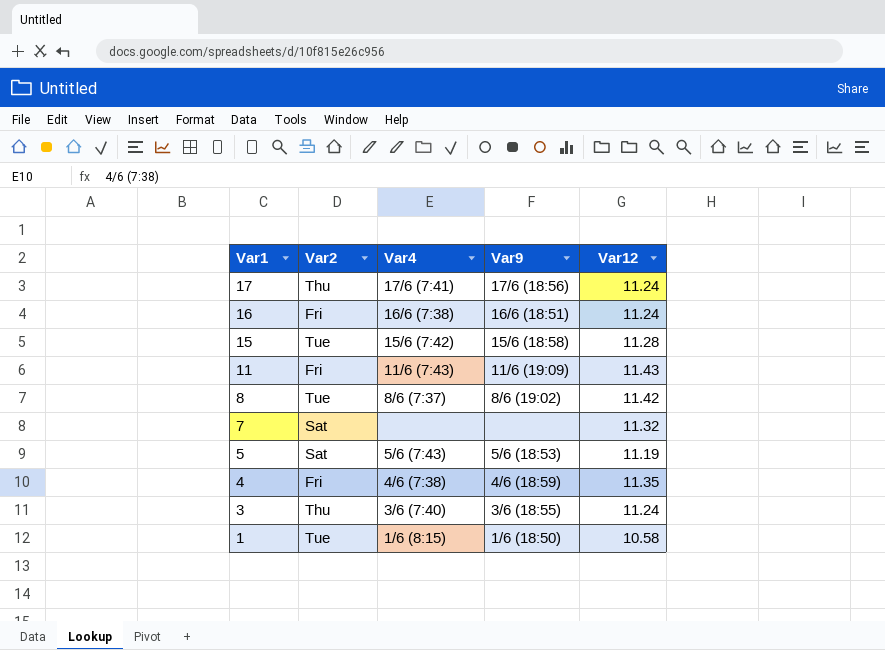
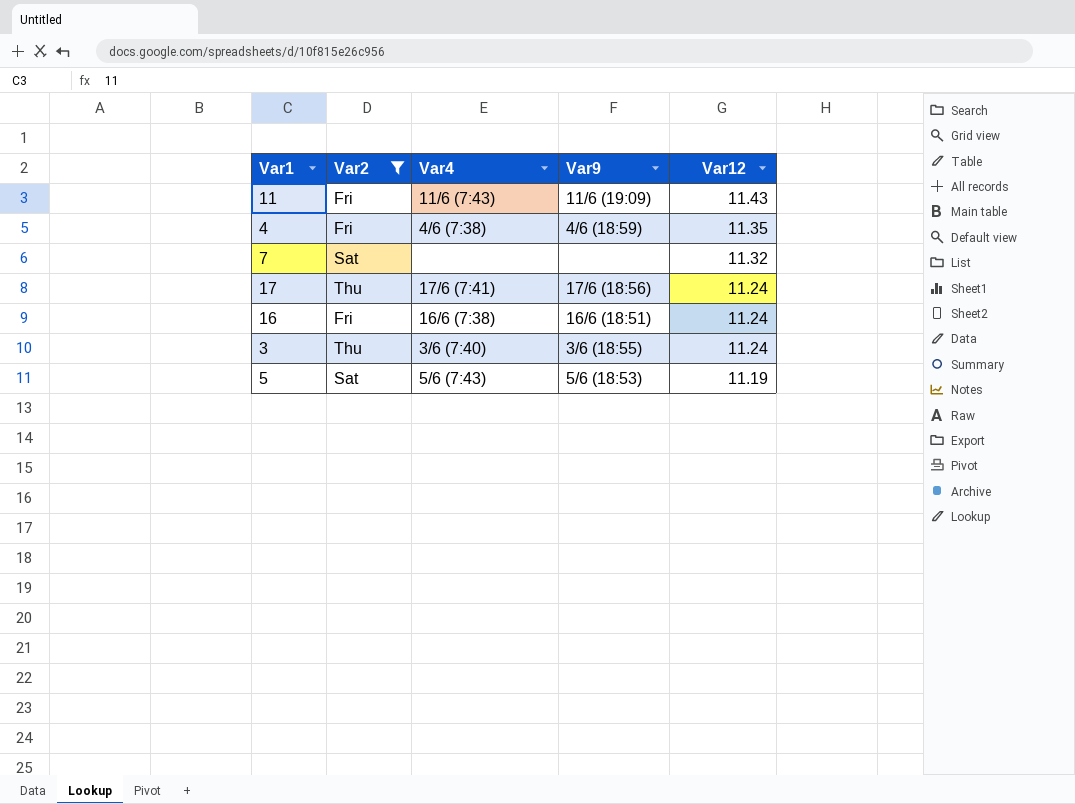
filter: none -> Var2 != Tue
row order: Var1 descending -> Var12 descending

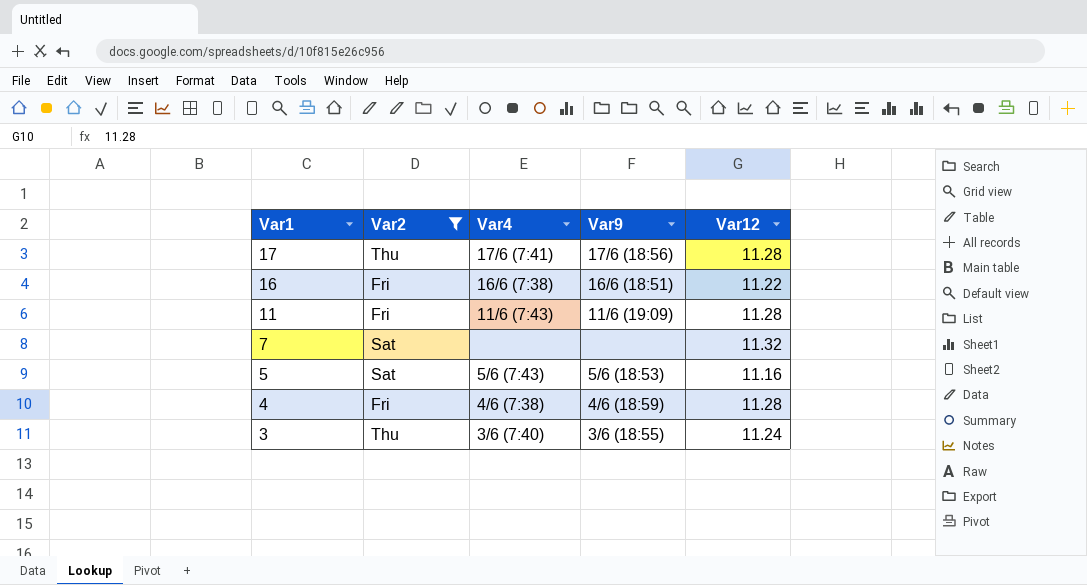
row order: Var12 descending -> Var1 descending
17 | Var12: 11.24 -> 11.28
16 | Var12: 11.24 -> 11.22
11 | Var12: 11.43 -> 11.28
5 | Var12: 11.19 -> 11.16
4 | Var12: 11.35 -> 11.28

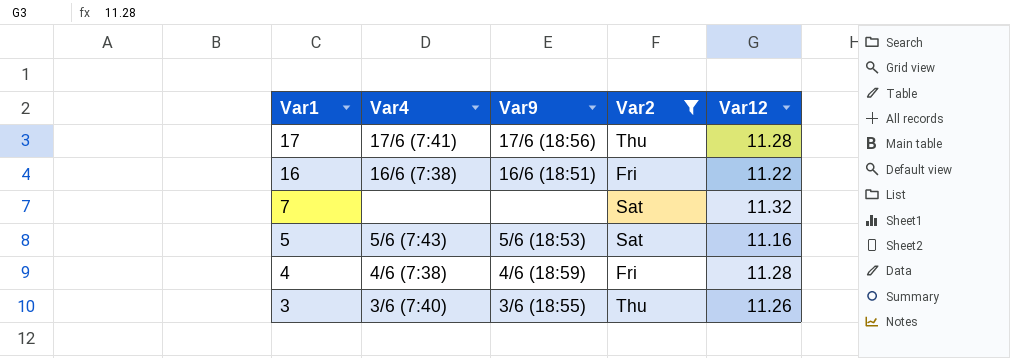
column Var2 | position: 2 -> 4
row 11: Fri | 11/6 (7:43) | 11/6 (19:09) | 11.28 -> none
3 | Var12: 11.24 -> 11.26

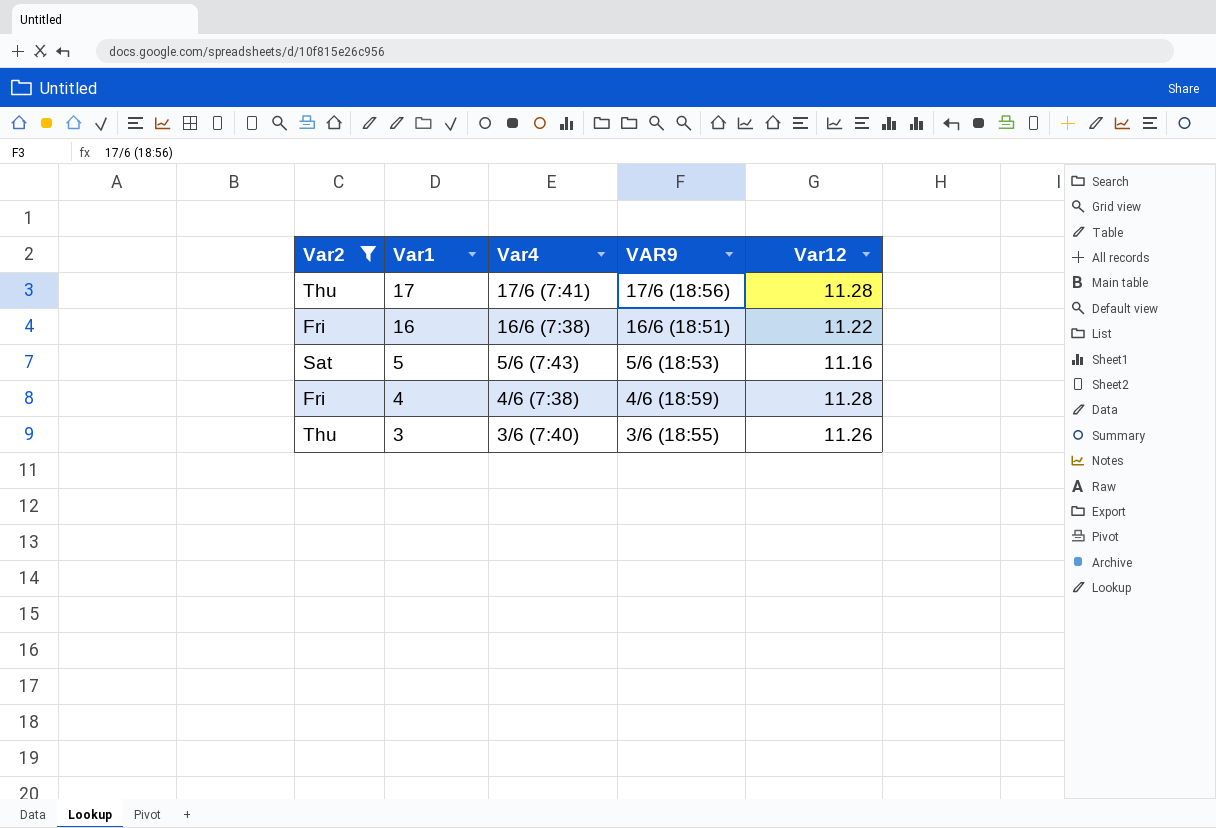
column Var2 | position: 4 -> 1
column name: Var9 -> VAR9
row 7: none | none | Sat | 11.32 -> none

